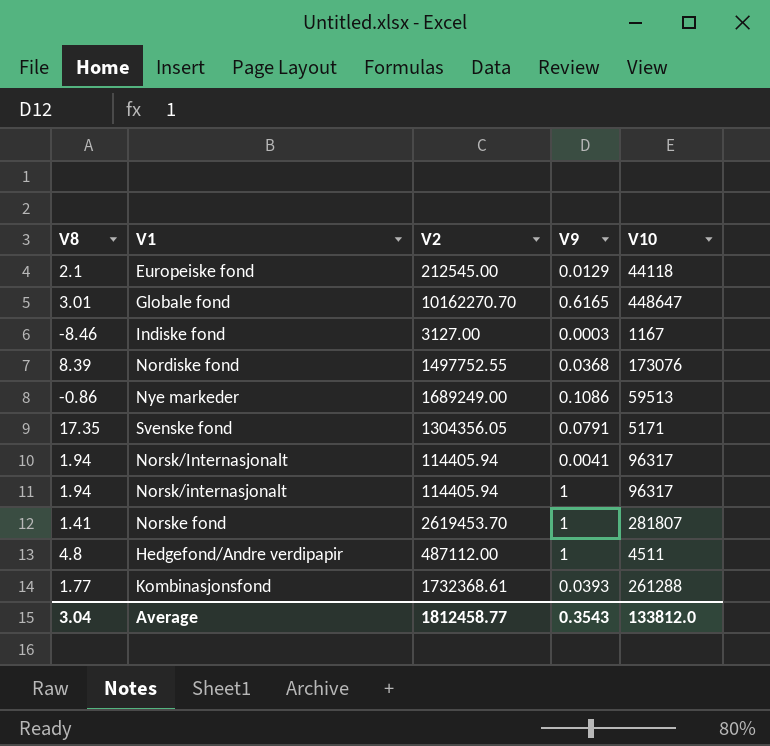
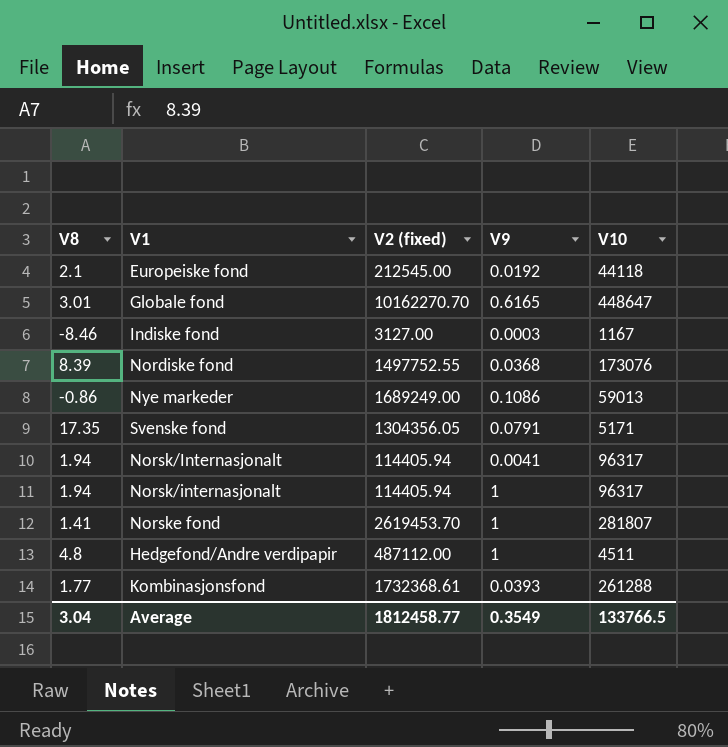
column name: V2 -> V2 (fixed)
Europeiske fond | V9: 0.0129 -> 0.0192
Nye markeder | V10: 59513 -> 59013
Average | V9: 0.3543 -> 0.3549
Average | V10: 133812.0 -> 133766.5

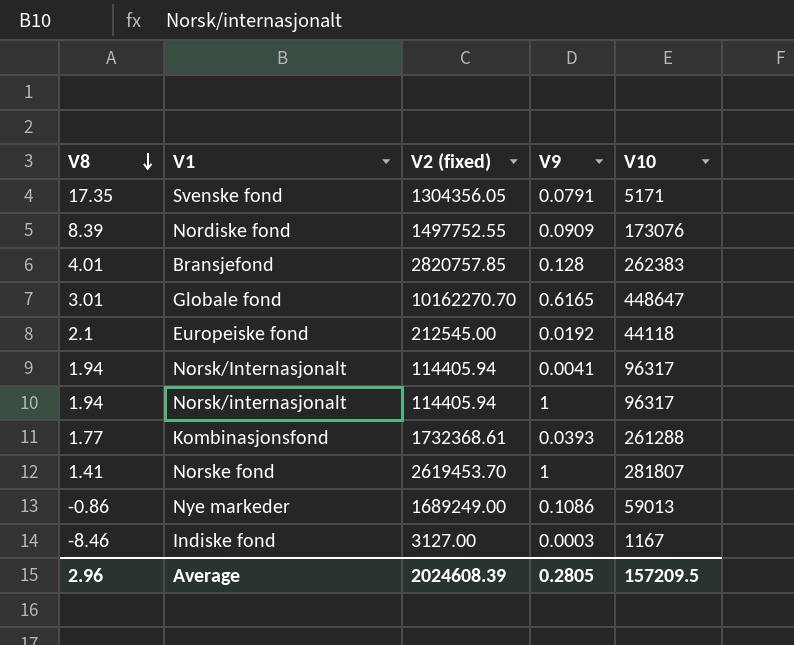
row order: none -> V8 descending
row Hedgefond/Andre verdipapir: 4.8 | 487112.00 | 1 | 4511 -> none
Nordiske fond | V9: 0.0368 -> 0.0909
row Bransjefond: none -> 4.01 | 2820757.85 | 0.128 | 262383
Average | V8: 3.04 -> 2.96
Average | V2 (fixed): 1812458.77 -> 2024608.39
Average | V9: 0.3549 -> 0.2805
Average | V10: 133766.5 -> 157209.5

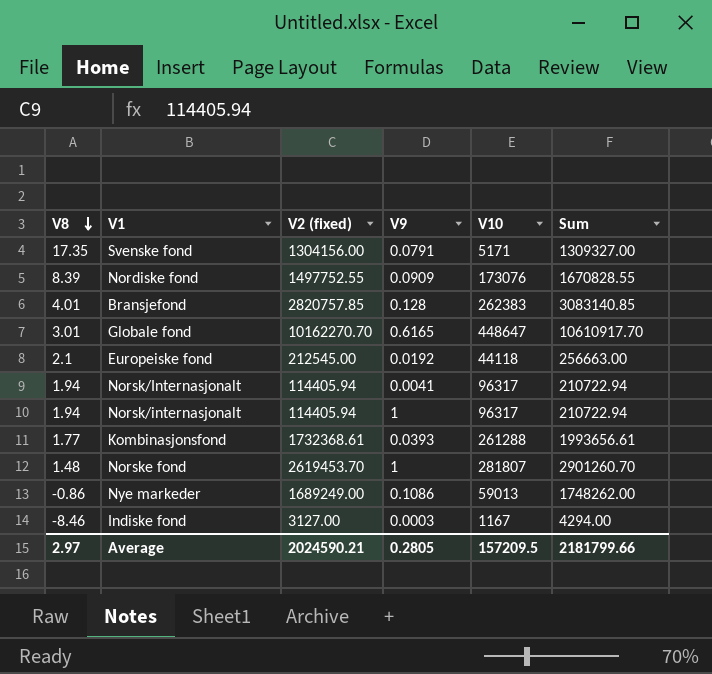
column Sum | formula: none -> [V2 (fixed)] + [V10]
Svenske fond | V2 (fixed): 1304356.05 -> 1304156.00
Norske fond | V8: 1.41 -> 1.48
Average | V8: 2.96 -> 2.97
Average | V2 (fixed): 2024608.39 -> 2024590.21

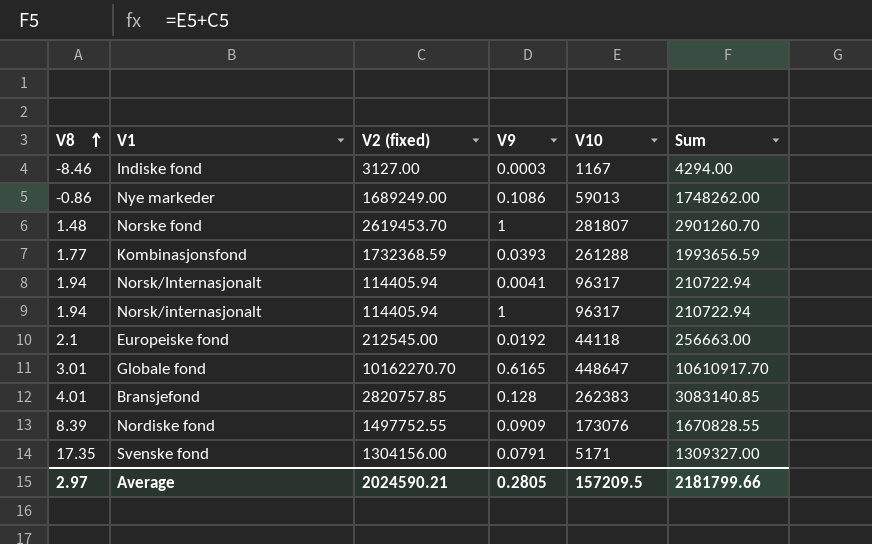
row order: V8 descending -> V8 ascending
Kombinasjonsfond | V2 (fixed): 1732368.61 -> 1732368.59
Kombinasjonsfond | Sum: 1993656.61 -> 1993656.59

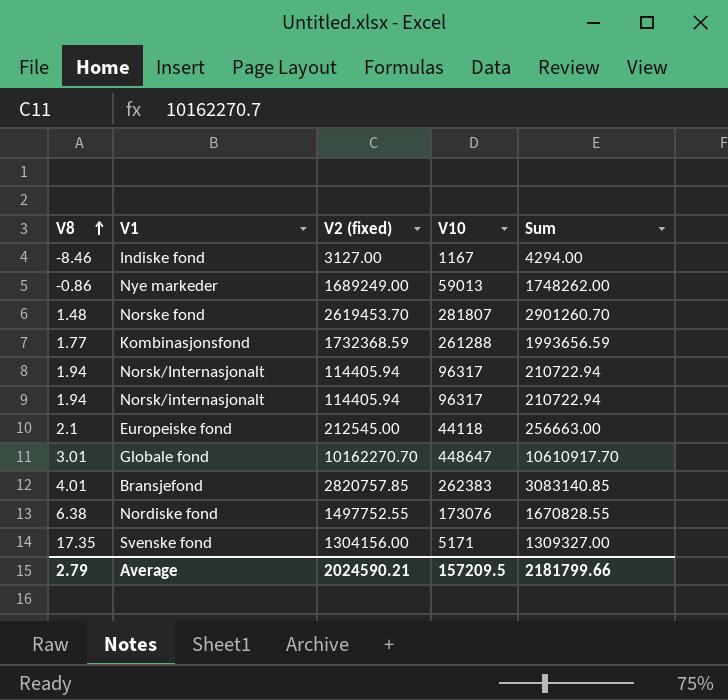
column V9 | position: 4 -> none
Nordiske fond | V8: 8.39 -> 6.38
Average | V8: 2.97 -> 2.79

